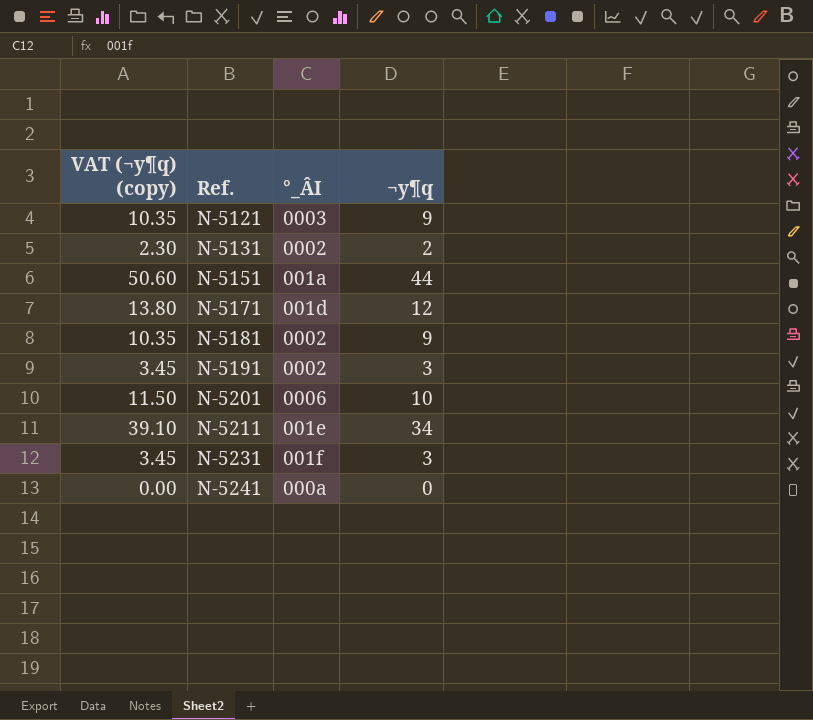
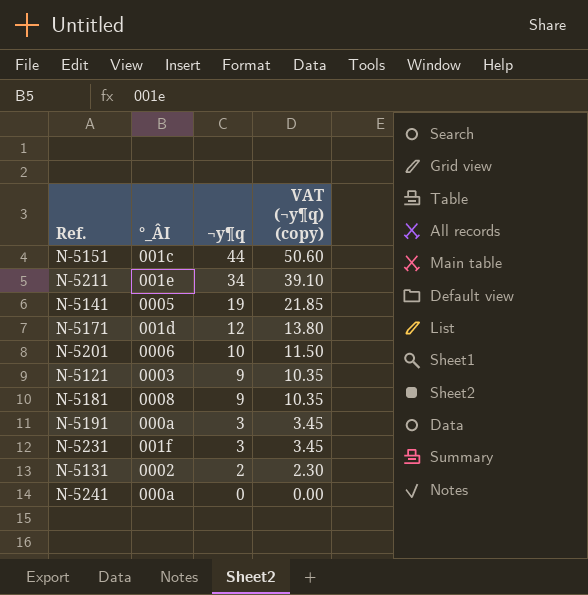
row order: Ref. ascending -> ¬y¶q descending
column VAT (¬y¶q) (copy) | position: 1 -> 4
N-5151 | °_ÂI: 001a -> 001c
row N-5141: none -> 0005 | 19 | 21.85
N-5181 | °_ÂI: 0002 -> 0008
N-5191 | °_ÂI: 0002 -> 000a

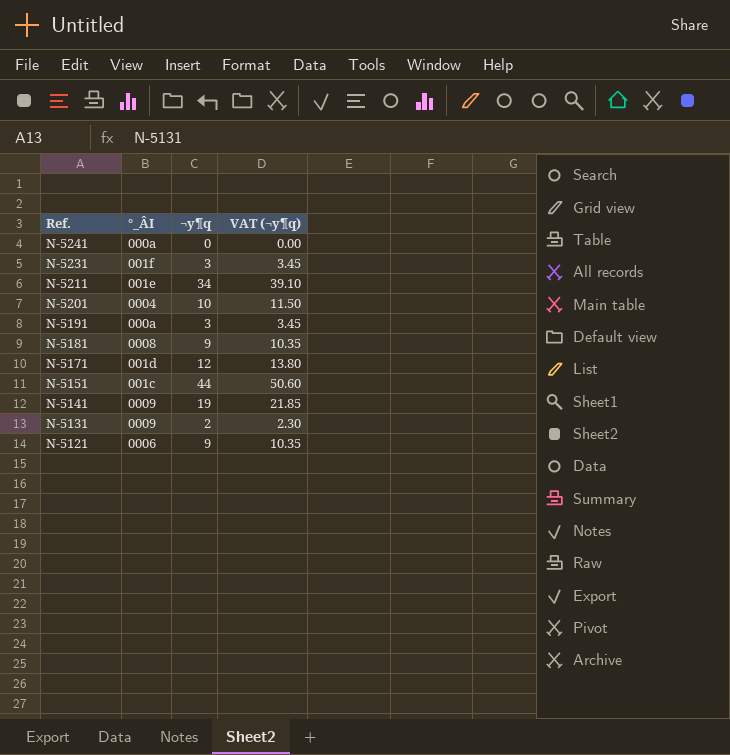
row order: ¬y¶q descending -> Ref. descending
column name: VAT (¬y¶q) (copy) -> VAT (¬y¶q)
N-5201 | °_ÂI: 0006 -> 0004
N-5141 | °_ÂI: 0005 -> 0009
N-5131 | °_ÂI: 0002 -> 0009
N-5121 | °_ÂI: 0003 -> 0006

